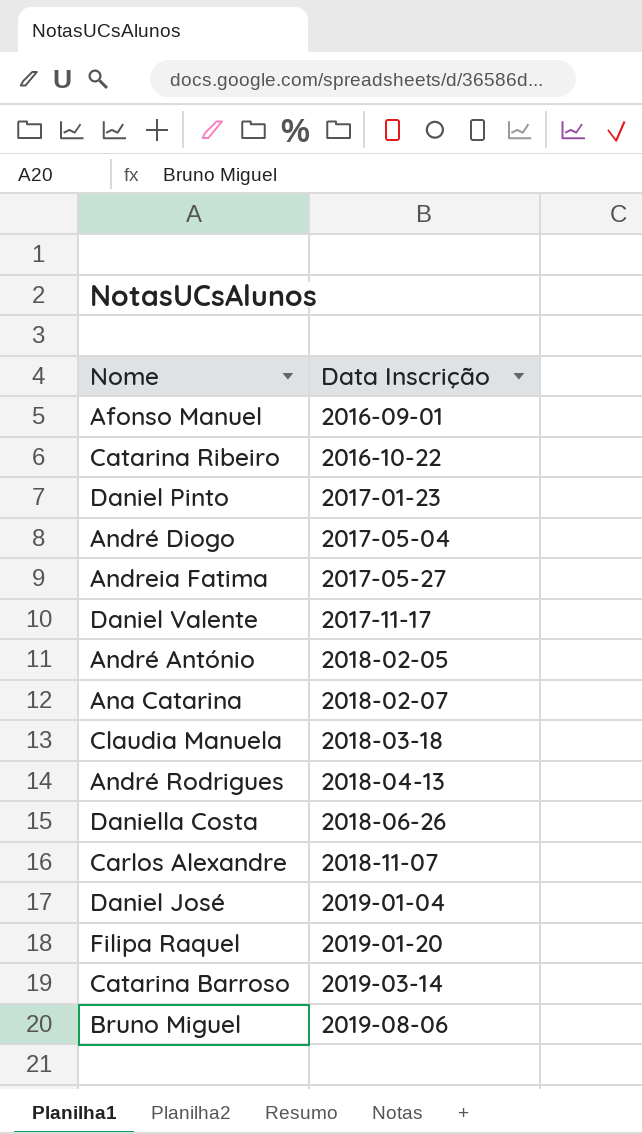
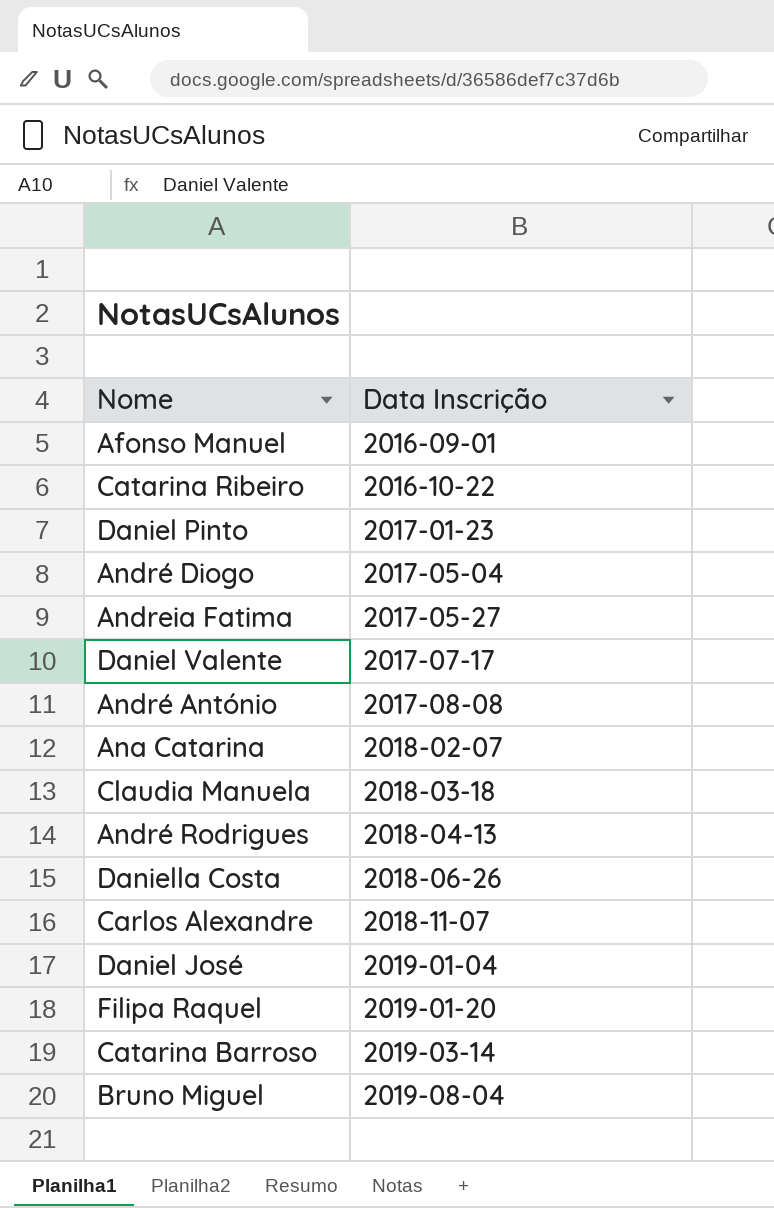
Daniel Valente | Data Inscrição: 2017-11-17 -> 2017-07-17
André António | Data Inscrição: 2018-02-05 -> 2017-08-08
Bruno Miguel | Data Inscrição: 2019-08-06 -> 2019-08-04

